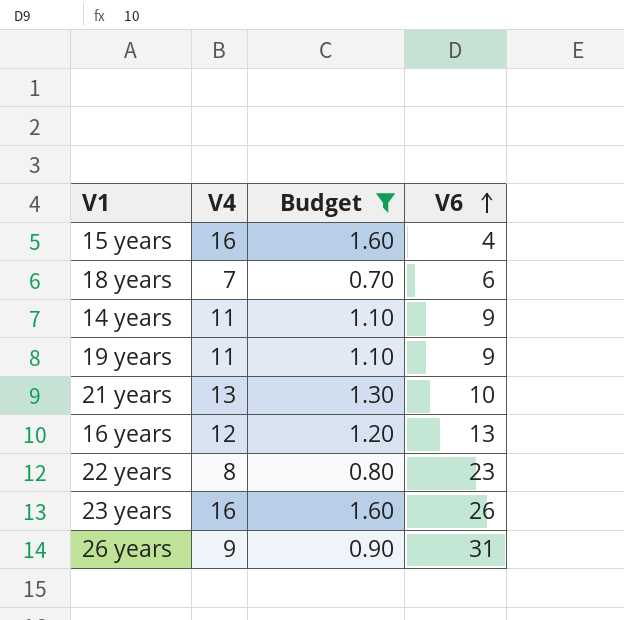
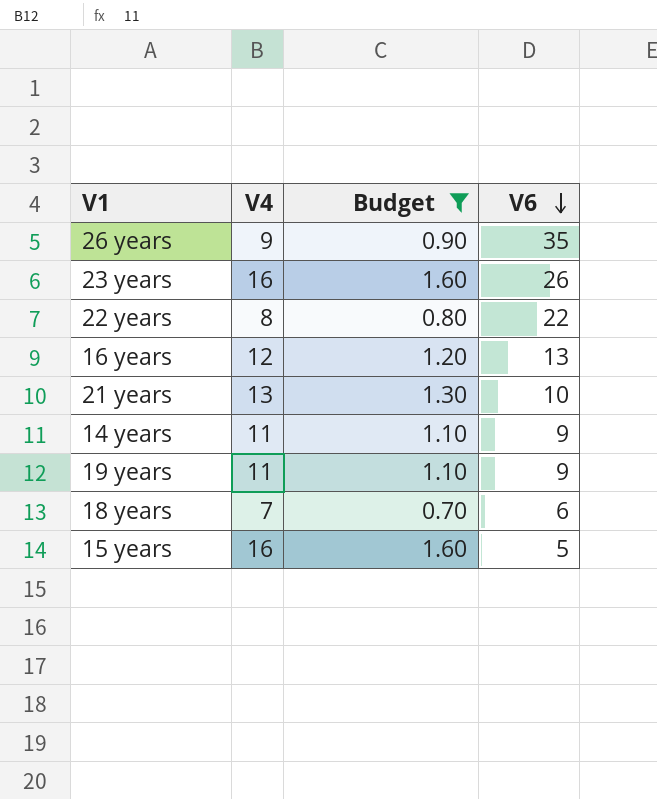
row order: V6 ascending -> V6 descending
26 years | V6: 31 -> 35
22 years | V6: 23 -> 22
15 years | V6: 4 -> 5

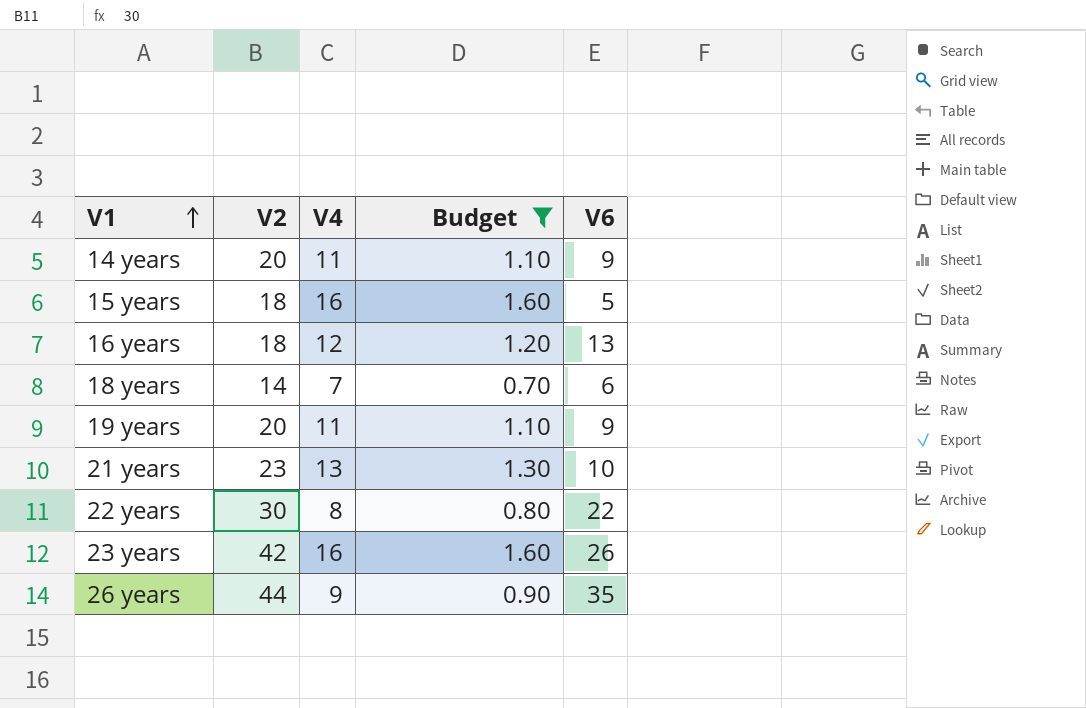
row order: V6 descending -> V1 ascending
column V2 | position: none -> 2

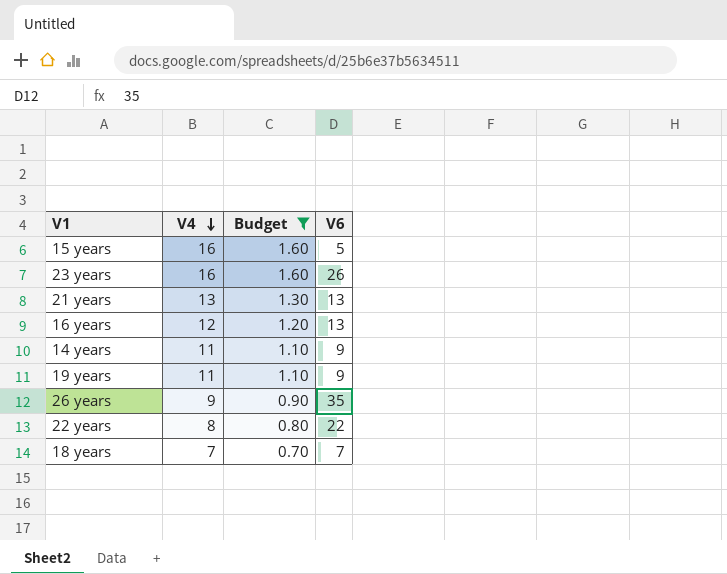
row order: V1 ascending -> V4 descending
column V2 | position: 2 -> none
21 years | V6: 10 -> 13
18 years | V6: 6 -> 7

